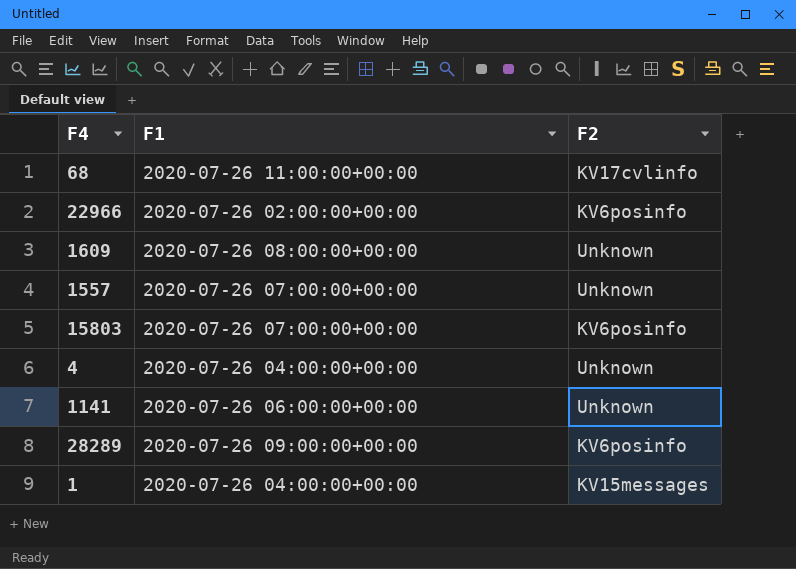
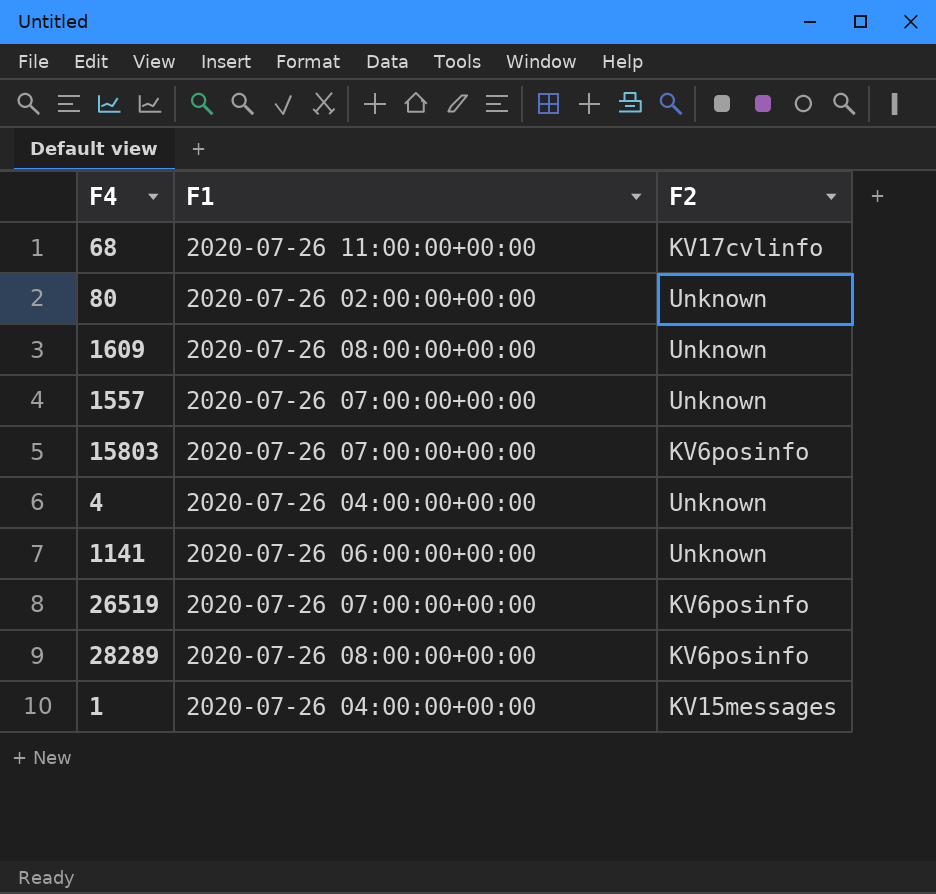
row 22966: 2020-07-26 02:00:00+00:00 | KV6posinfo -> none
row 80: none -> 2020-07-26 02:00:00+00:00 | Unknown
row 26519: none -> 2020-07-26 07:00:00+00:00 | KV6posinfo
28289 | F1: 2020-07-26 09:00:00+00:00 -> 2020-07-26 08:00:00+00:00

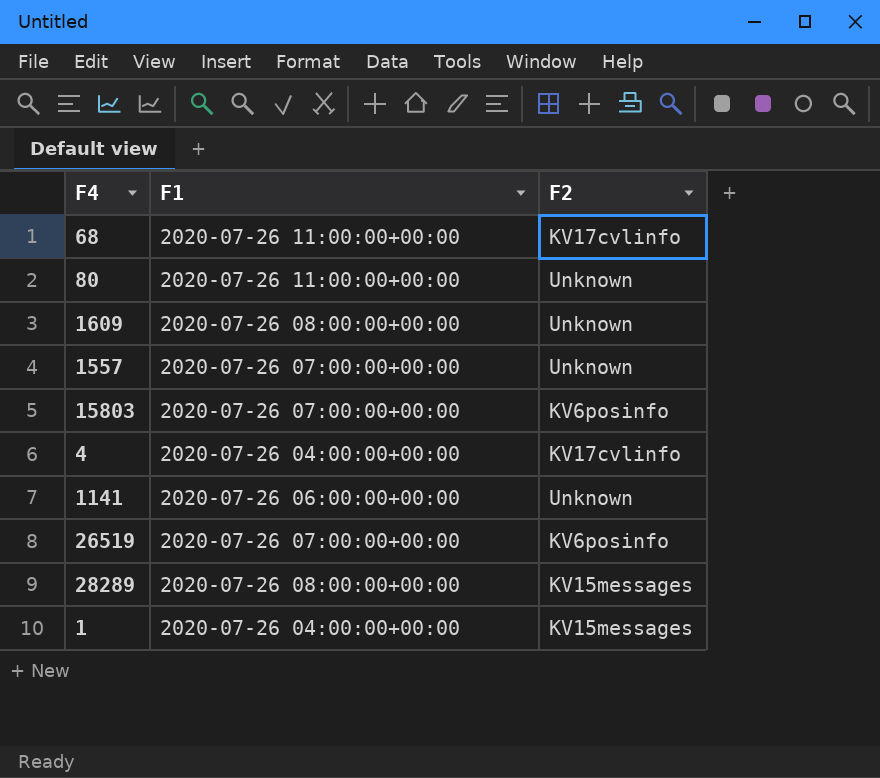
80 | F1: 2020-07-26 02:00:00+00:00 -> 2020-07-26 11:00:00+00:00
4 | F2: Unknown -> KV17cvlinfo
28289 | F2: KV6posinfo -> KV15messages

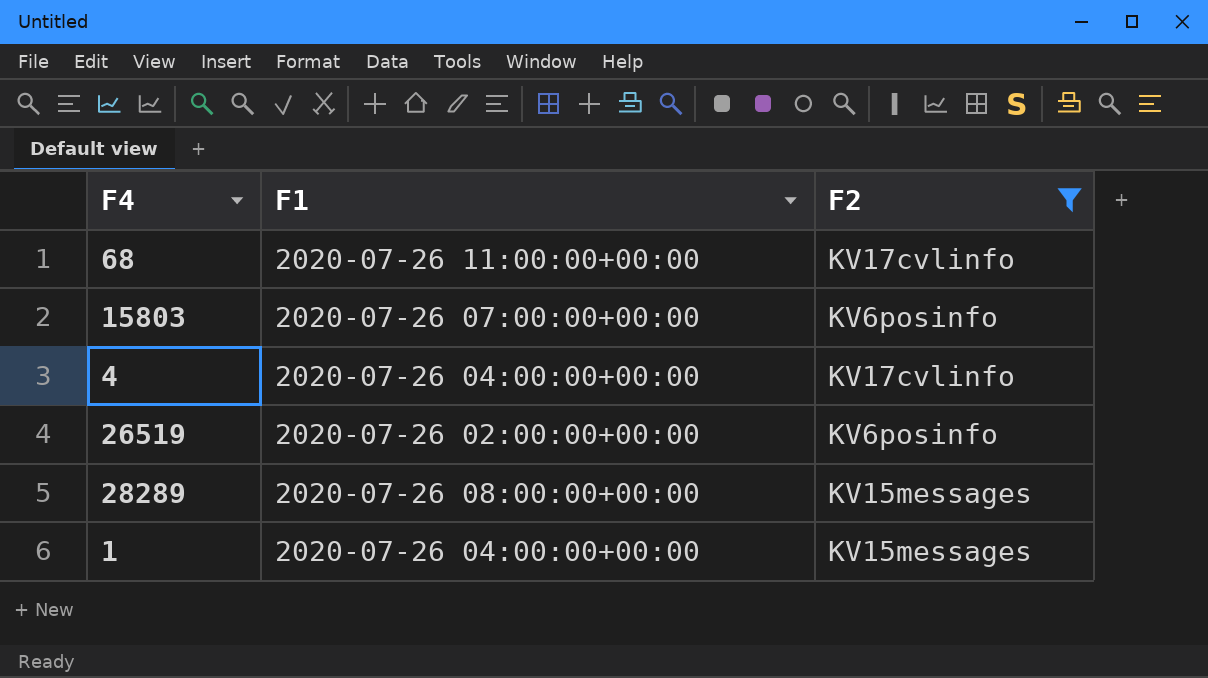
filter: none -> F2 != Unknown
26519 | F1: 2020-07-26 07:00:00+00:00 -> 2020-07-26 02:00:00+00:00

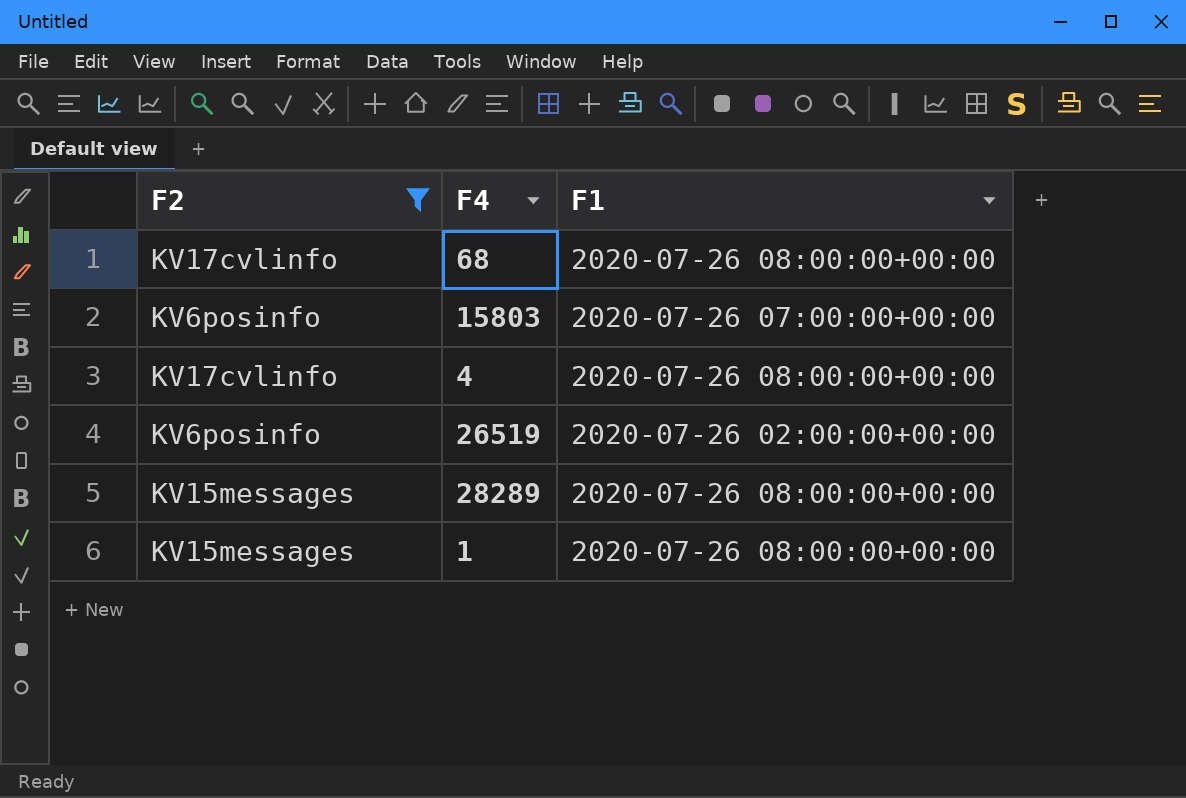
column F2 | position: 3 -> 1
68 | F1: 2020-07-26 11:00:00+00:00 -> 2020-07-26 08:00:00+00:00
4 | F1: 2020-07-26 04:00:00+00:00 -> 2020-07-26 08:00:00+00:00
1 | F1: 2020-07-26 04:00:00+00:00 -> 2020-07-26 08:00:00+00:00

